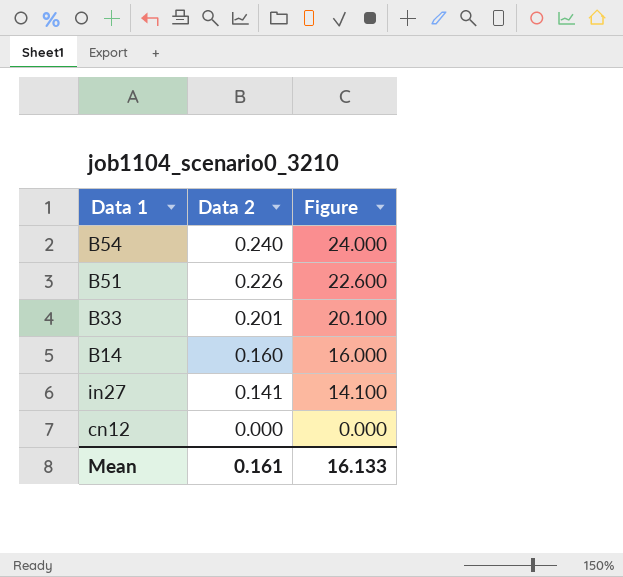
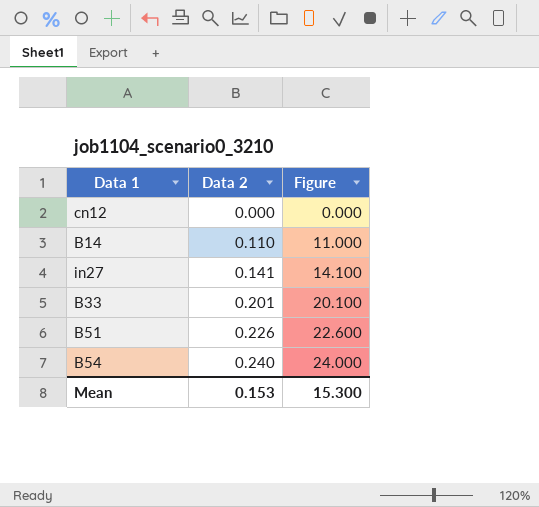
row order: Data 2 descending -> Data 2 ascending
B14 | Data 2: 0.160 -> 0.110
B14 | Figure: 16.000 -> 11.000
Mean | Data 2: 0.161 -> 0.153
Mean | Figure: 16.133 -> 15.300

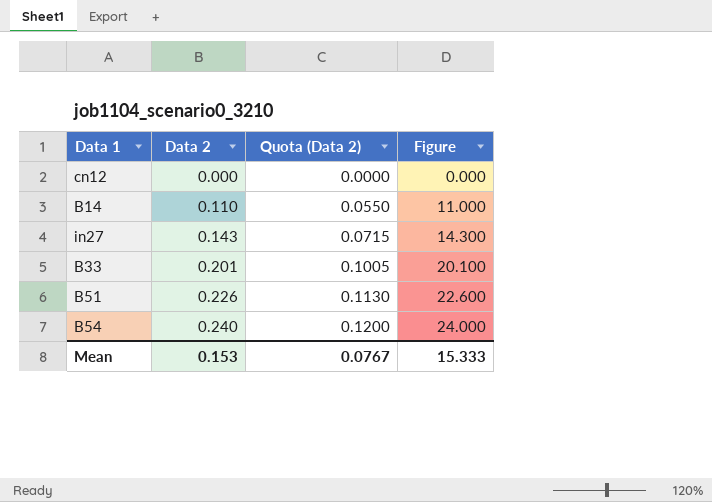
column Quota (Data 2) | formula: none -> [Data 2] * 0.5
in27 | Data 2: 0.141 -> 0.143
in27 | Figure: 14.100 -> 14.300
Mean | Figure: 15.300 -> 15.333

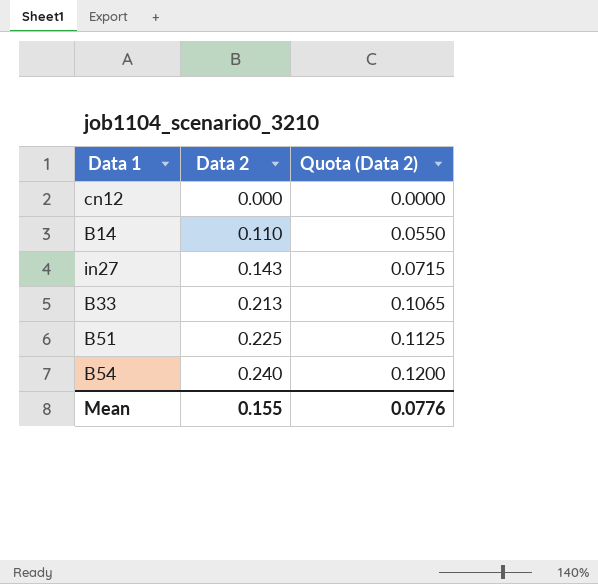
column Figure | formula: [Data 2] * 100 -> none
B33 | Data 2: 0.201 -> 0.213
B33 | Quota (Data 2): 0.1005 -> 0.1065
B51 | Data 2: 0.226 -> 0.225
B51 | Quota (Data 2): 0.1130 -> 0.1125
Mean | Data 2: 0.153 -> 0.155
Mean | Quota (Data 2): 0.0767 -> 0.0776

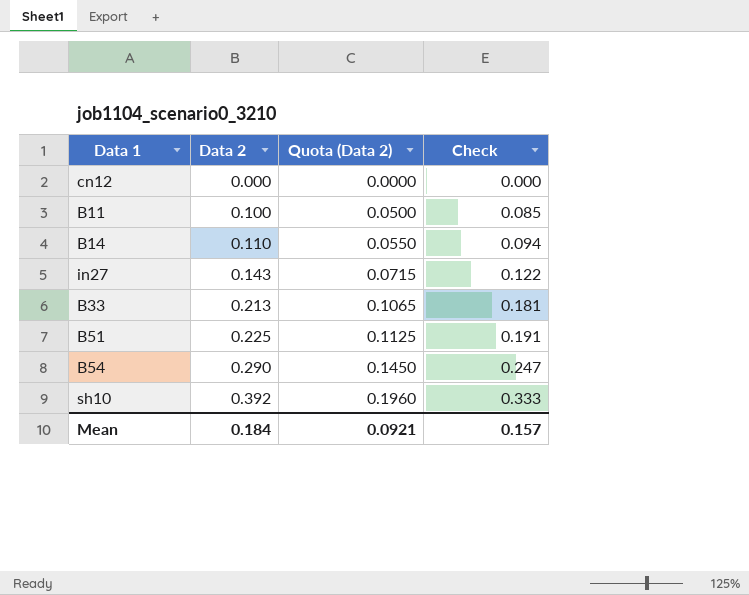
column Check | formula: none -> [Data 2] * 0.85
row B11: none -> 0.100 | 0.0500 | 0.085
B54 | Data 2: 0.240 -> 0.290
B54 | Quota (Data 2): 0.1200 -> 0.1450
row sh10: none -> 0.392 | 0.1960 | 0.333
Mean | Data 2: 0.155 -> 0.184
Mean | Quota (Data 2): 0.0776 -> 0.0921

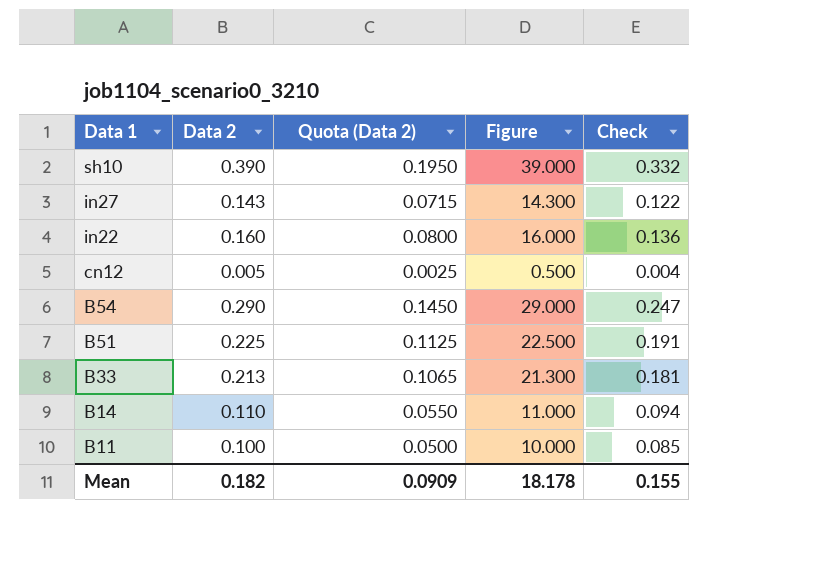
row order: Data 2 ascending -> Data 1 descending
column Figure | formula: none -> [Data 2] * 100
sh10 | Data 2: 0.392 -> 0.390
sh10 | Quota (Data 2): 0.1960 -> 0.1950
sh10 | Check: 0.333 -> 0.332
row in22: none -> 0.160 | 0.0800 | 16.000 | 0.136
cn12 | Data 2: 0.000 -> 0.005
cn12 | Quota (Data 2): 0.0000 -> 0.0025
cn12 | Check: 0.000 -> 0.004
Mean | Data 2: 0.184 -> 0.182
Mean | Quota (Data 2): 0.0921 -> 0.0909
Mean | Check: 0.157 -> 0.155

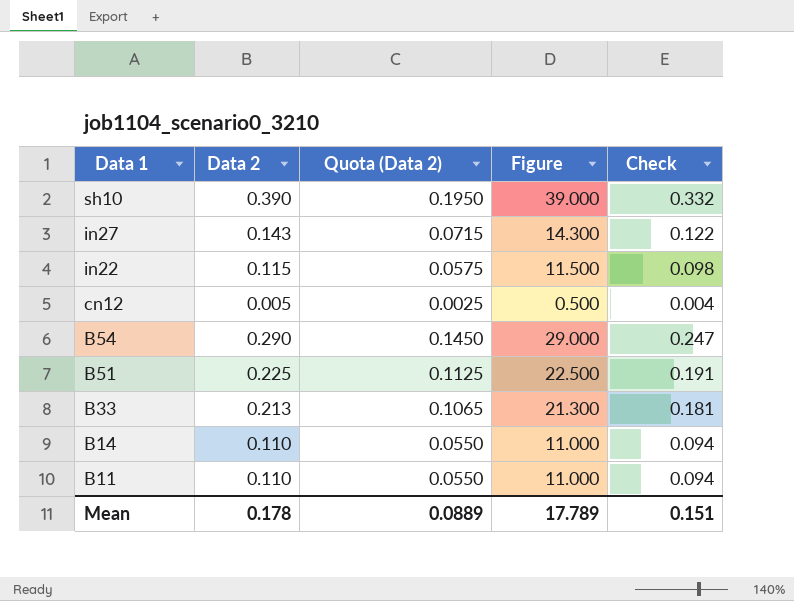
in22 | Data 2: 0.160 -> 0.115
in22 | Quota (Data 2): 0.0800 -> 0.0575
in22 | Figure: 16.000 -> 11.500
in22 | Check: 0.136 -> 0.098
B11 | Data 2: 0.100 -> 0.110
B11 | Quota (Data 2): 0.0500 -> 0.0550
B11 | Figure: 10.000 -> 11.000
B11 | Check: 0.085 -> 0.094
Mean | Data 2: 0.182 -> 0.178
Mean | Quota (Data 2): 0.0909 -> 0.0889
Mean | Figure: 18.178 -> 17.789
Mean | Check: 0.155 -> 0.151

